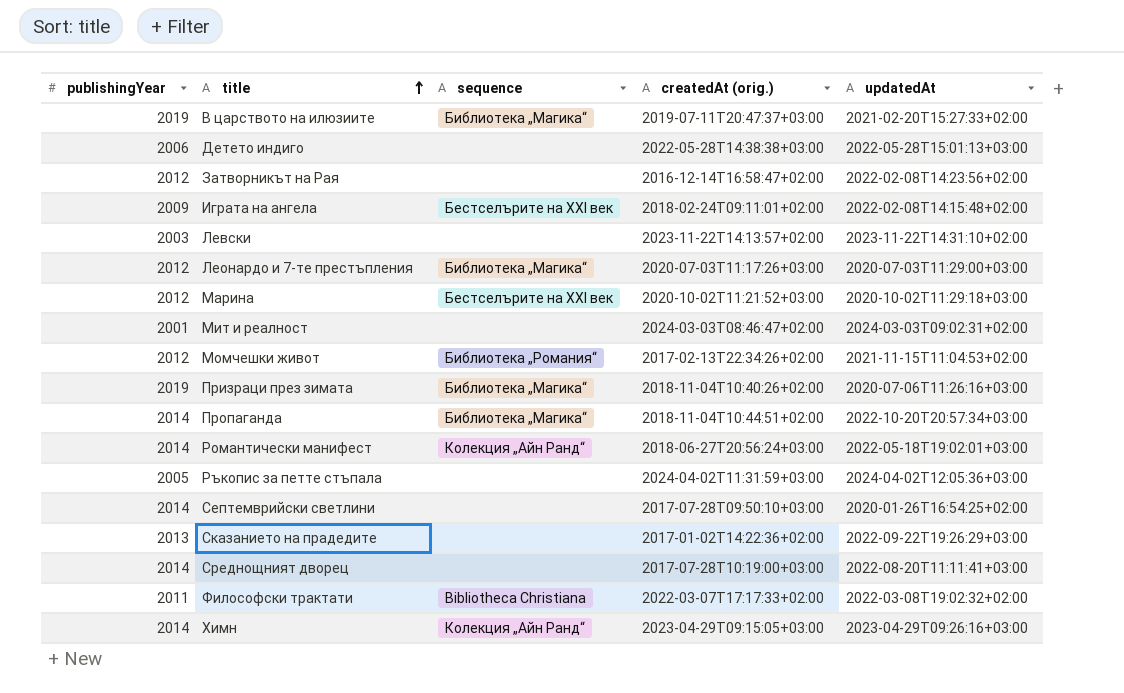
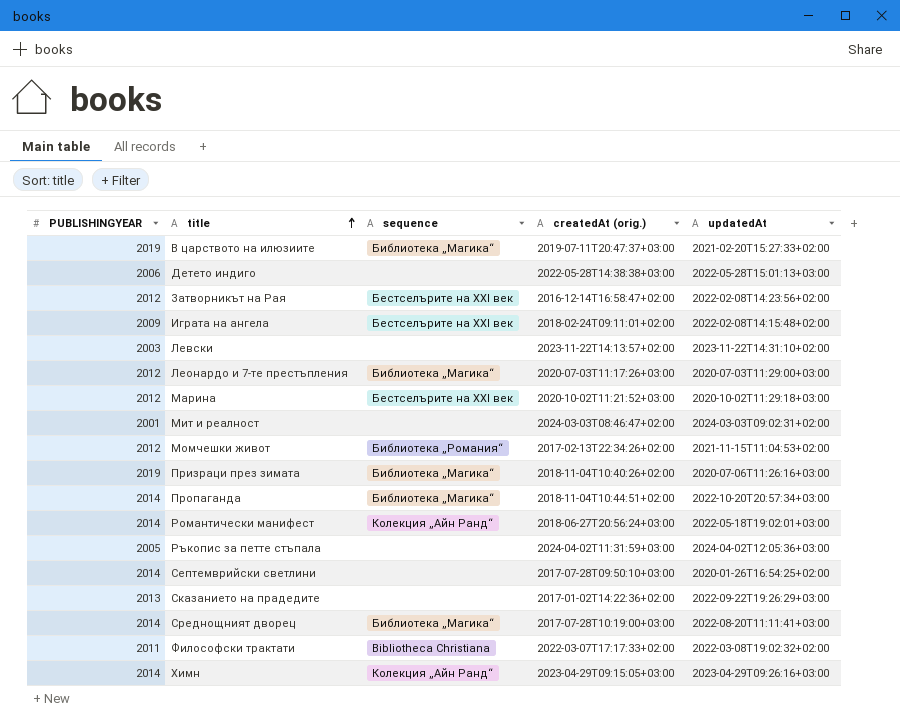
column name: publishingYear -> PUBLISHINGYEAR
Затворникът на Рая | sequence: none -> Бестселърите на XXI век
Среднощният дворец | sequence: none -> Библиотека „Магика“

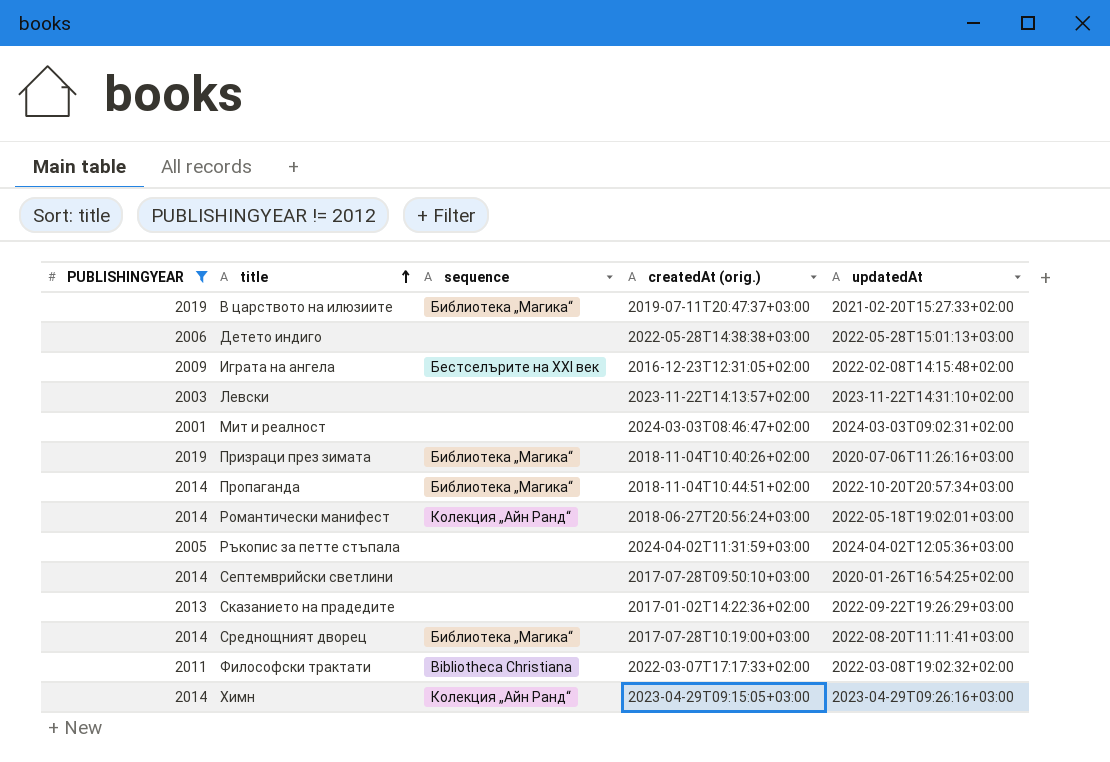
filter: none -> PUBLISHINGYEAR != 2012
Играта на ангела | createdAt (orig.): 2018-02-24T09:11:01+02:00 -> 2016-12-23T12:31:05+02:00

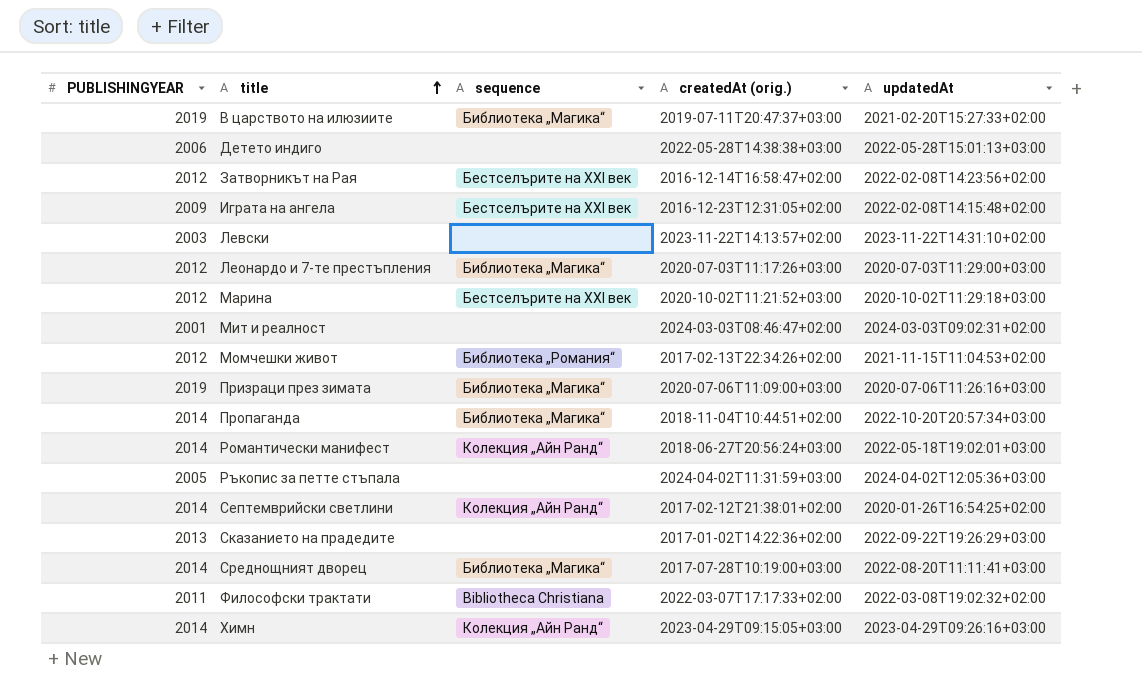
filter: PUBLISHINGYEAR != 2012 -> none
Призраци през зимата | createdAt (orig.): 2018-11-04T10:40:26+02:00 -> 2020-07-06T11:09:00+03:00
Септемврийски светлини | sequence: none -> Колекция „Айн Ранд“
Септемврийски светлини | createdAt (orig.): 2017-07-28T09:50:10+03:00 -> 2017-02-12T21:38:01+02:00

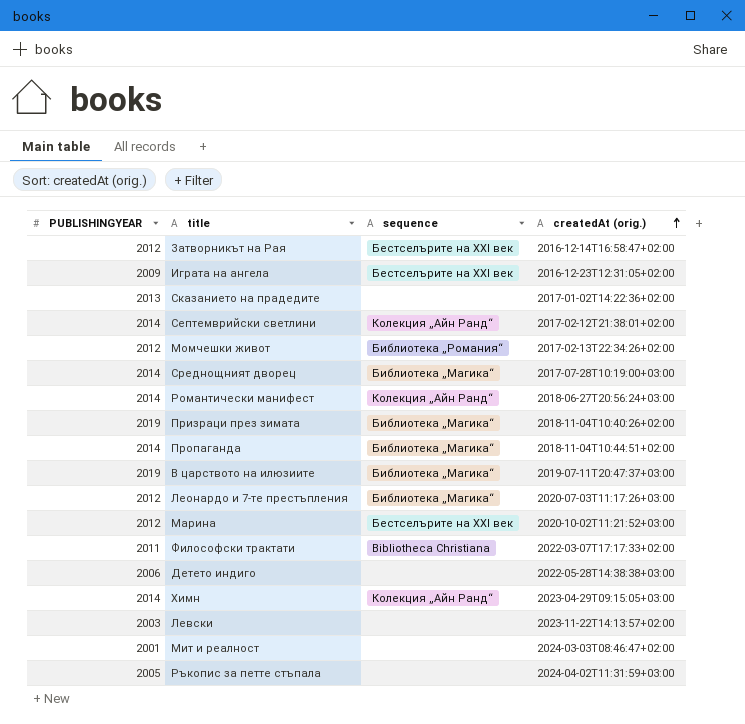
row order: title ascending -> createdAt (orig.) ascending
column updatedAt | position: 5 -> none
Призраци през зимата | createdAt (orig.): 2020-07-06T11:09:00+03:00 -> 2018-11-04T10:40:26+02:00

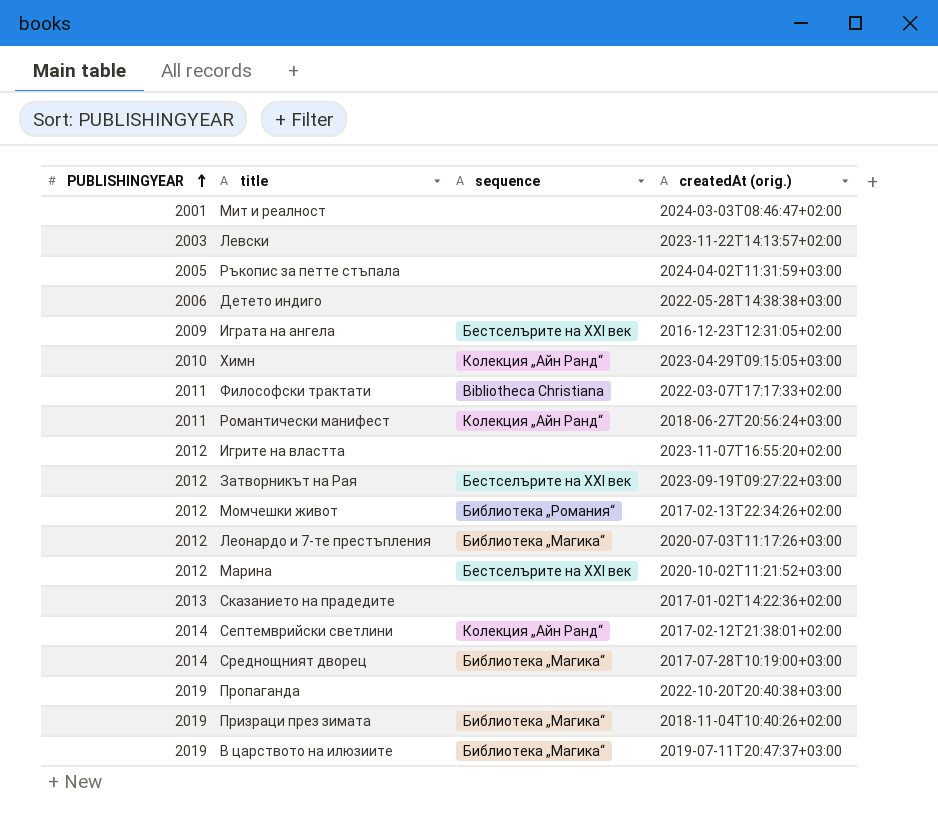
row order: createdAt (orig.) ascending -> PUBLISHINGYEAR ascending
Химн | PUBLISHINGYEAR: 2014 -> 2010
Романтически манифест | PUBLISHINGYEAR: 2014 -> 2011
row Игрите на властта: none -> 2012 | none | 2023-11-07T16:55:20+02:00
Затворникът на Рая | createdAt (orig.): 2016-12-14T16:58:47+02:00 -> 2023-09-19T09:27:22+03:00
Пропаганда | PUBLISHINGYEAR: 2014 -> 2019
Пропаганда | sequence: Библиотека „Магика“ -> none
Пропаганда | createdAt (orig.): 2018-11-04T10:44:51+02:00 -> 2022-10-20T20:40:38+03:00

